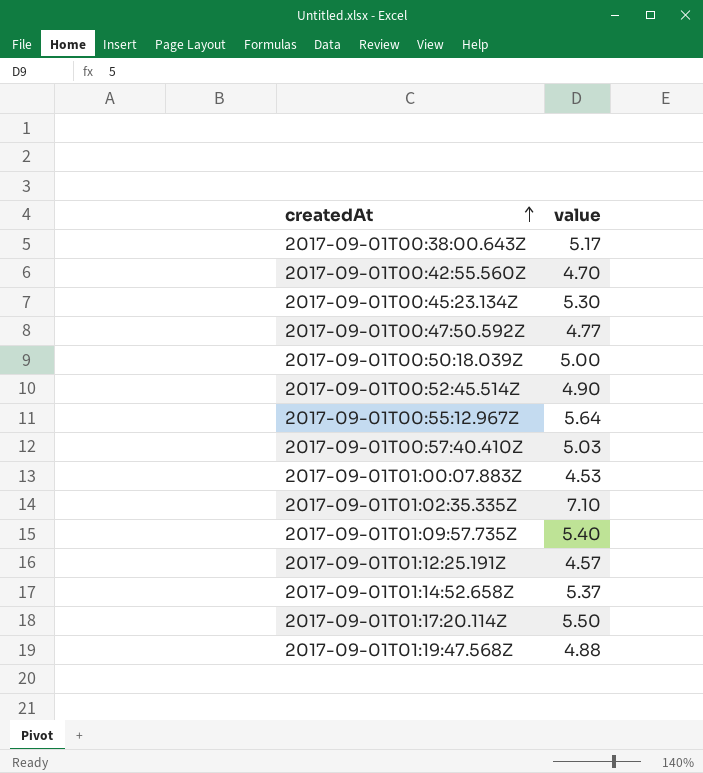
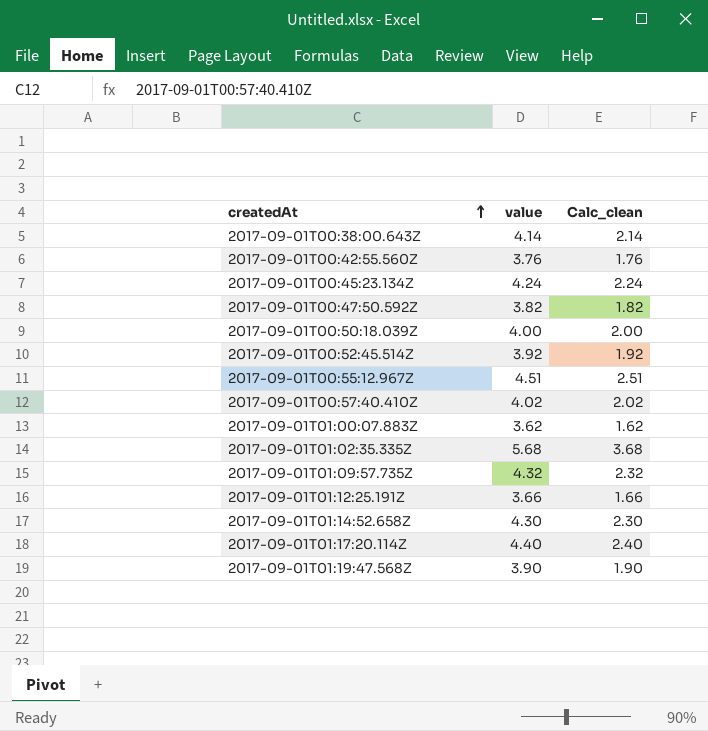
column Calc_clean | formula: none -> [value] - 2
2017-09-01T00:38:00.643Z | value: 5.17 -> 4.14
2017-09-01T00:42:55.560Z | value: 4.70 -> 3.76
2017-09-01T00:45:23.134Z | value: 5.30 -> 4.24
2017-09-01T00:47:50.592Z | value: 4.77 -> 3.82
2017-09-01T00:50:18.039Z | value: 5.00 -> 4.00
2017-09-01T00:52:45.514Z | value: 4.90 -> 3.92
2017-09-01T00:55:12.967Z | value: 5.64 -> 4.51
2017-09-01T00:57:40.410Z | value: 5.03 -> 4.02
2017-09-01T01:00:07.883Z | value: 4.53 -> 3.62
2017-09-01T01:02:35.335Z | value: 7.10 -> 5.68
2017-09-01T01:09:57.735Z | value: 5.40 -> 4.32
2017-09-01T01:12:25.191Z | value: 4.57 -> 3.66
2017-09-01T01:14:52.658Z | value: 5.37 -> 4.30
2017-09-01T01:17:20.114Z | value: 5.50 -> 4.40
2017-09-01T01:19:47.568Z | value: 4.88 -> 3.90

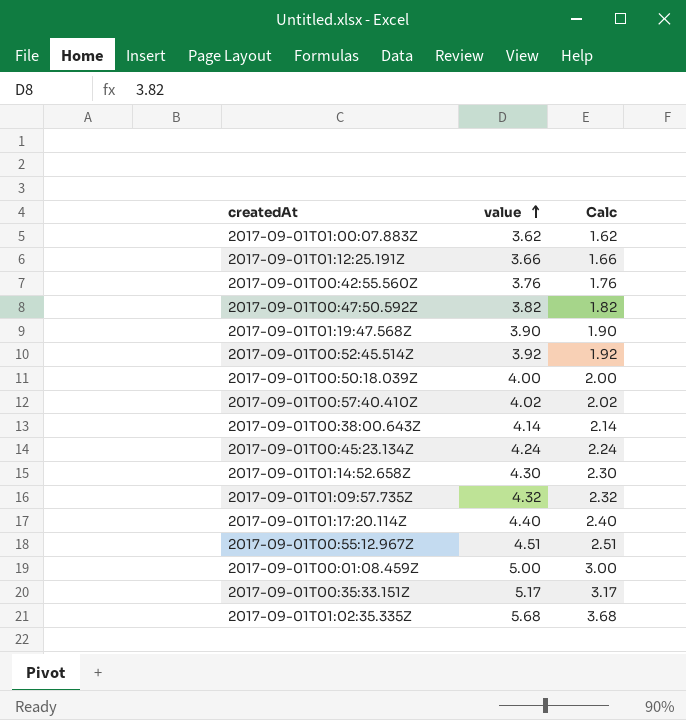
row order: createdAt ascending -> value ascending
column name: Calc_clean -> Calc
row 2017-09-01T00:01:08.459Z: none -> 5.00 | 3.00
row 2017-09-01T00:35:33.151Z: none -> 5.17 | 3.17

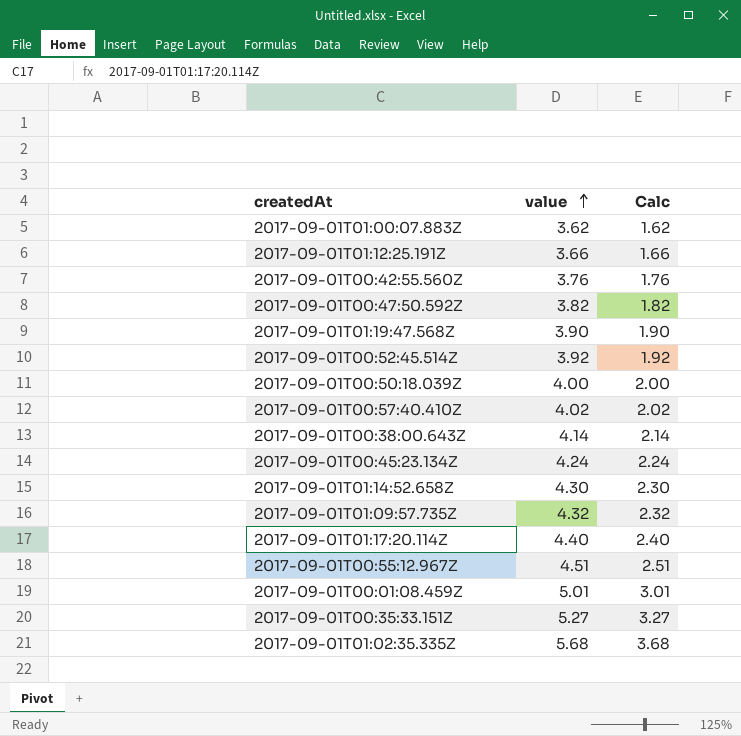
2017-09-01T00:01:08.459Z | value: 5.00 -> 5.01
2017-09-01T00:01:08.459Z | Calc: 3.00 -> 3.01
2017-09-01T00:35:33.151Z | value: 5.17 -> 5.27
2017-09-01T00:35:33.151Z | Calc: 3.17 -> 3.27

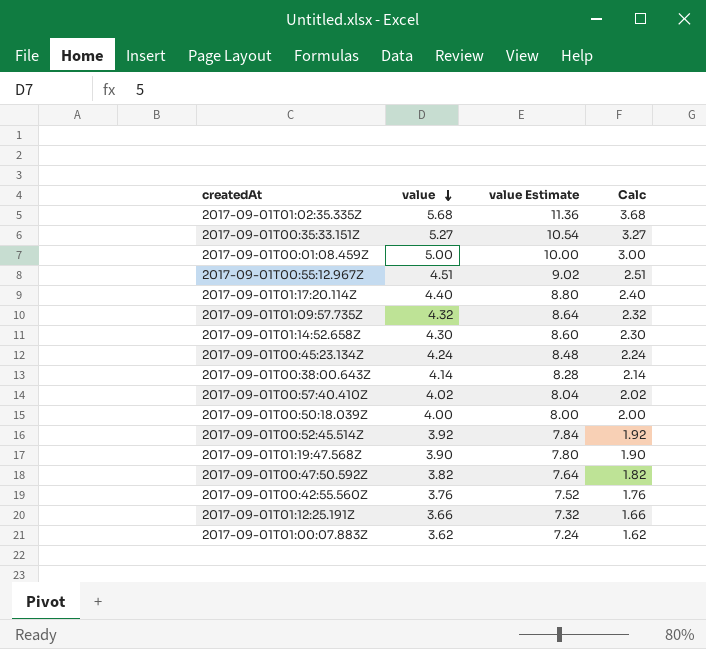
row order: value ascending -> value descending
column value Estimate | formula: none -> [value] * 2
2017-09-01T00:01:08.459Z | value: 5.01 -> 5.00
2017-09-01T00:01:08.459Z | Calc: 3.01 -> 3.00

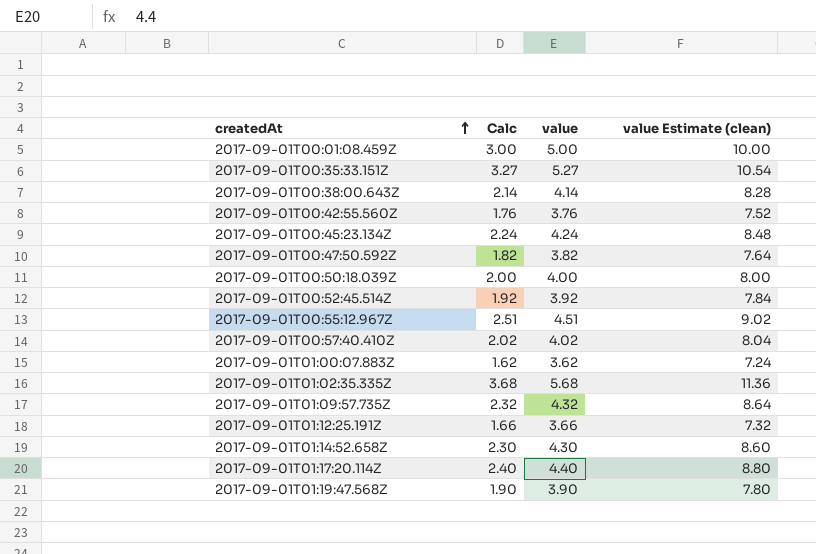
row order: value descending -> createdAt ascending
column Calc | position: 4 -> 2
column name: value Estimate -> value Estimate (clean)

